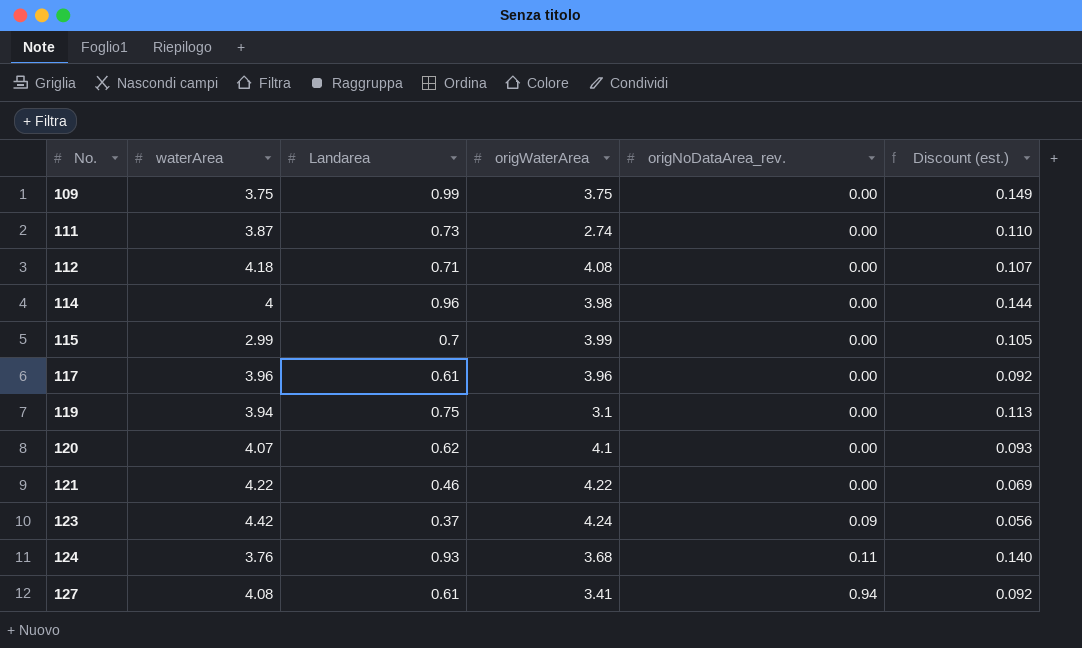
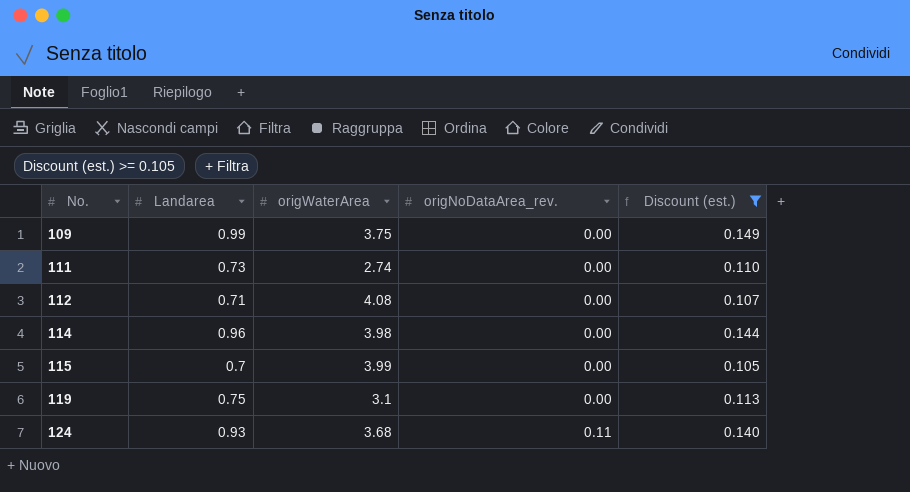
filter: none -> Discount (est.) >= 0.105
column waterArea | position: 2 -> none

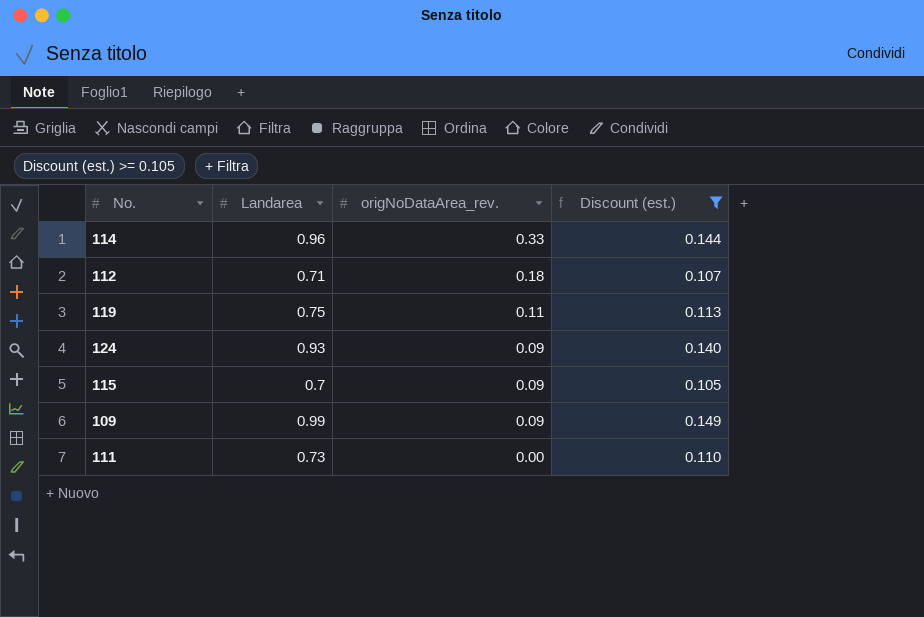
row order: No. ascending -> origNoDataArea_rev. descending
column origWaterArea | position: 3 -> none
114 | origNoDataArea_rev.: 0.00 -> 0.33
112 | origNoDataArea_rev.: 0.00 -> 0.18
119 | origNoDataArea_rev.: 0.00 -> 0.11
124 | origNoDataArea_rev.: 0.11 -> 0.09
115 | origNoDataArea_rev.: 0.00 -> 0.09
109 | origNoDataArea_rev.: 0.00 -> 0.09

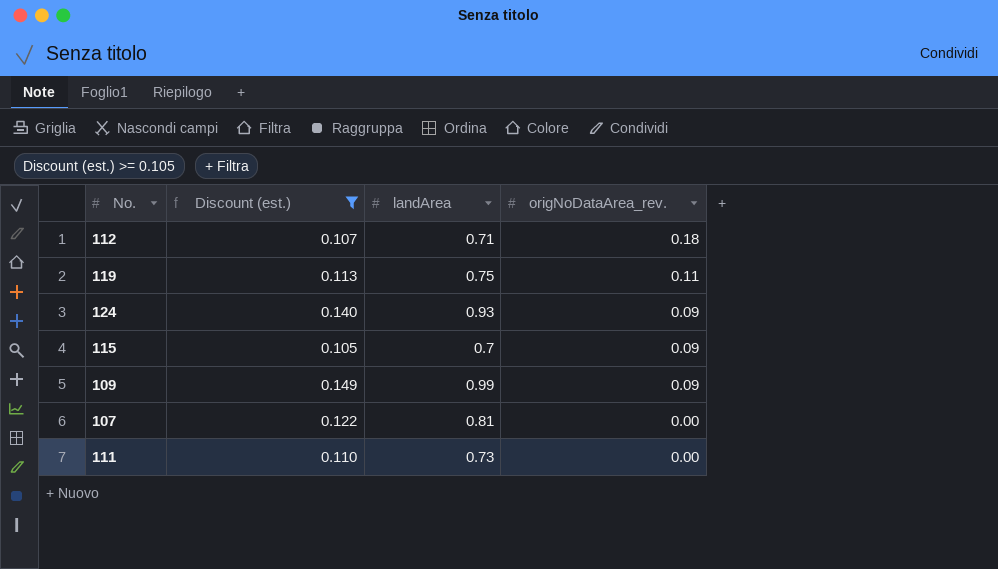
column Discount (est.) | position: 4 -> 2
column name: Landarea -> landArea
row 114: 0.96 | 0.33 | 0.144 -> none
row 107: none -> 0.122 | 0.81 | 0.00

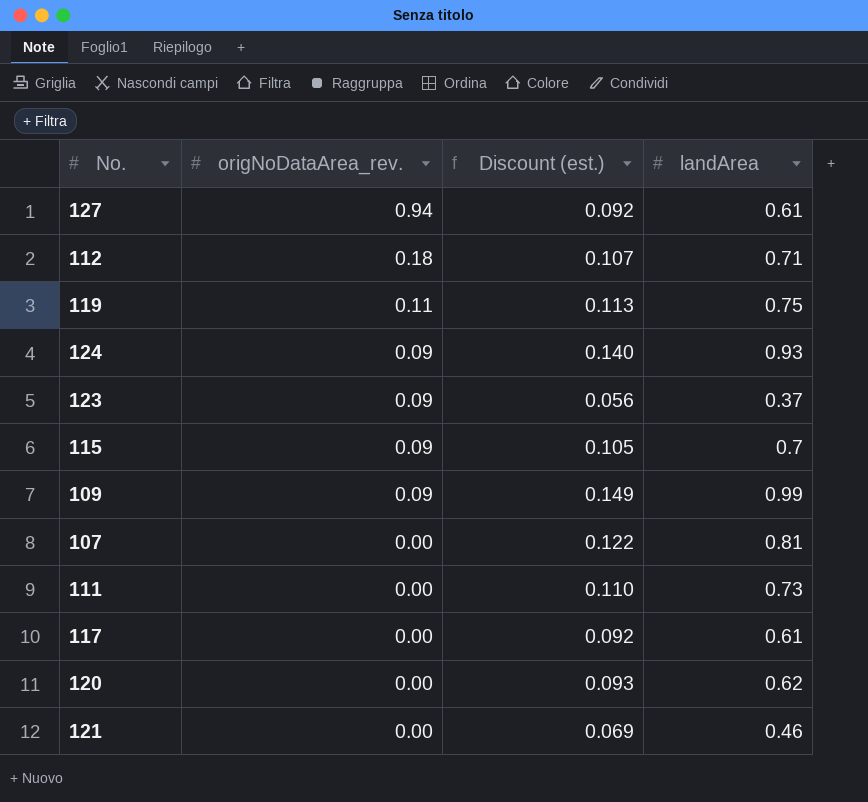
filter: Discount (est.) >= 0.105 -> none
column origNoDataArea_rev. | position: 4 -> 2

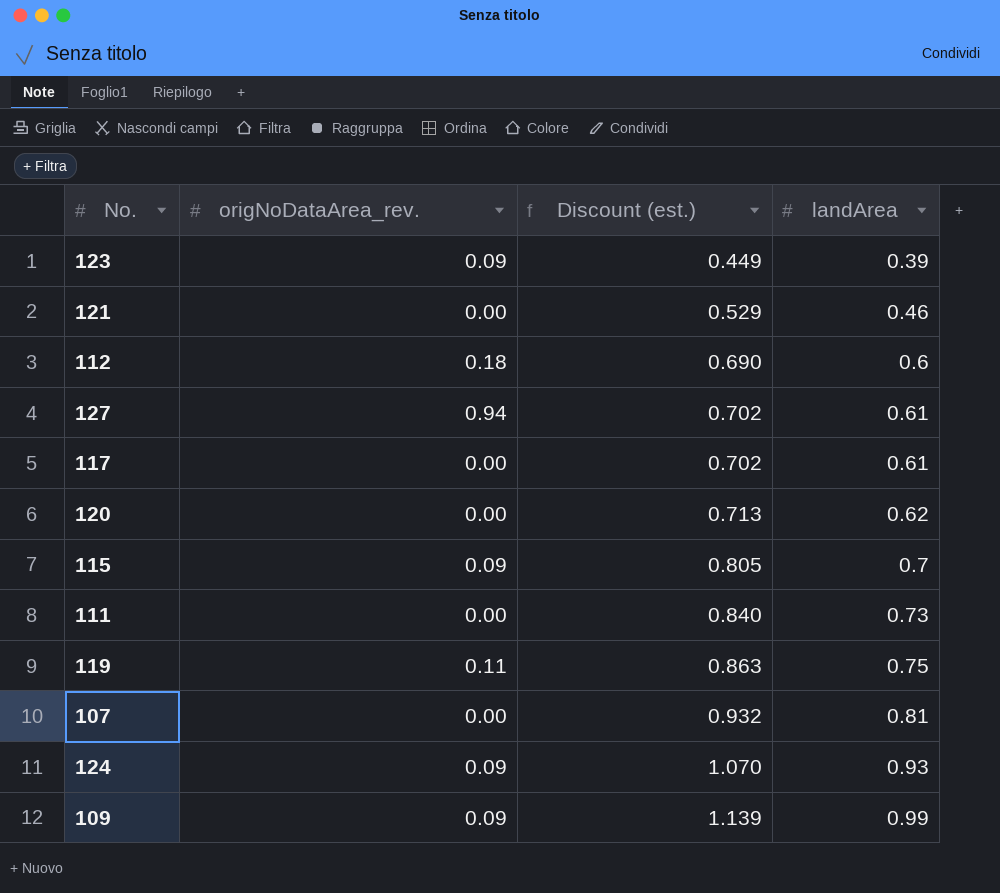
row order: origNoDataArea_rev. descending -> Discount (est.) ascending
column Discount (est.) | formula: [landArea] * 0.15 -> [landArea] * 1.15
123 | landArea: 0.37 -> 0.39
112 | landArea: 0.71 -> 0.6

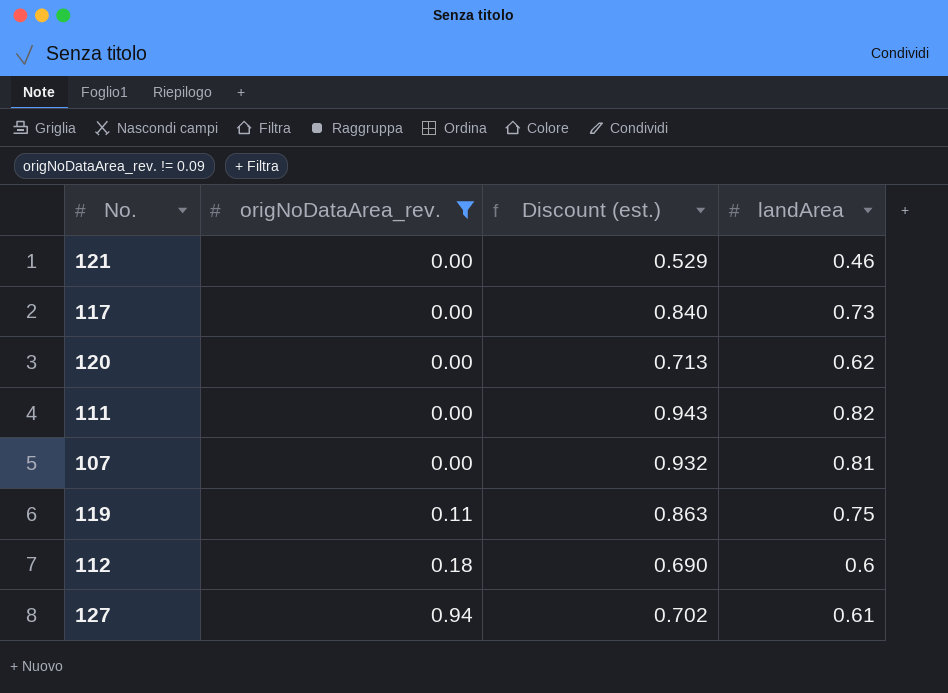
filter: none -> origNoDataArea_rev. != 0.09
row order: Discount (est.) ascending -> origNoDataArea_rev. ascending
117 | Discount (est.): 0.702 -> 0.840
117 | landArea: 0.61 -> 0.73
111 | Discount (est.): 0.840 -> 0.943
111 | landArea: 0.73 -> 0.82

